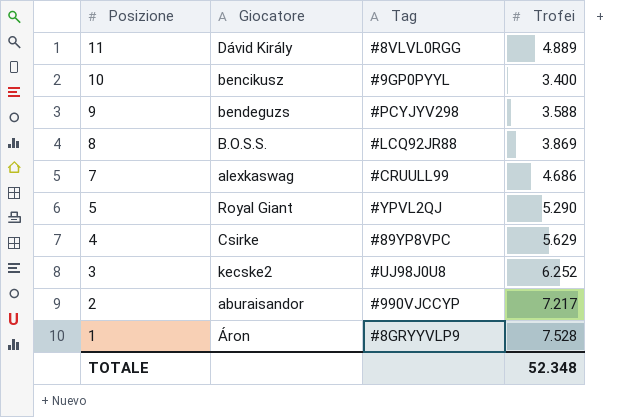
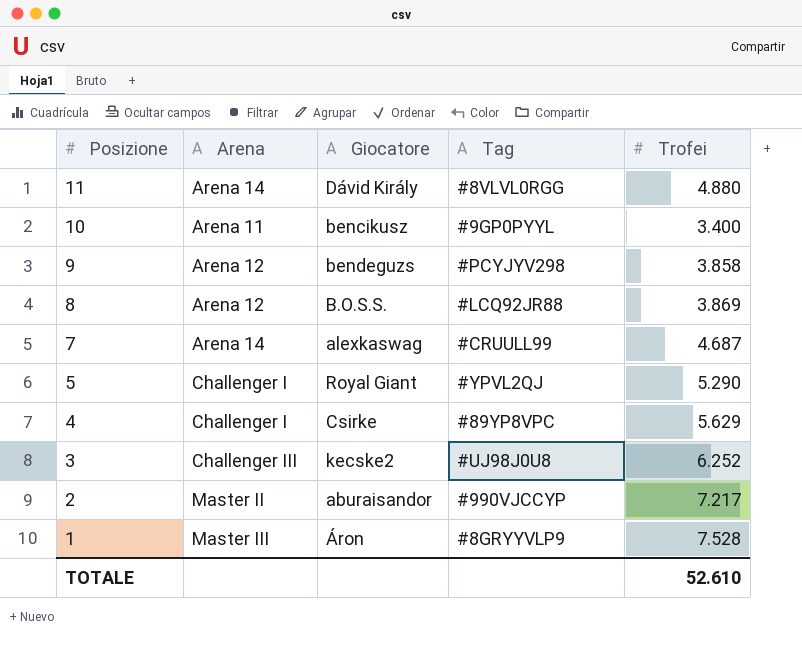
column Arena | position: none -> 2
11 | Trofei: 4.889 -> 4.880
9 | Trofei: 3.588 -> 3.858
7 | Trofei: 4.686 -> 4.687
TOTALE | Trofei: 52.348 -> 52.610

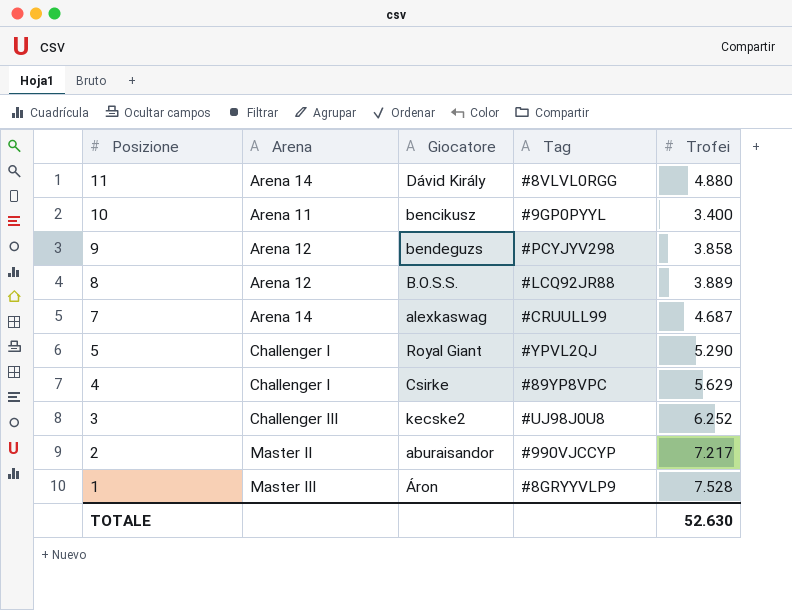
8 | Trofei: 3.869 -> 3.889
TOTALE | Trofei: 52.610 -> 52.630

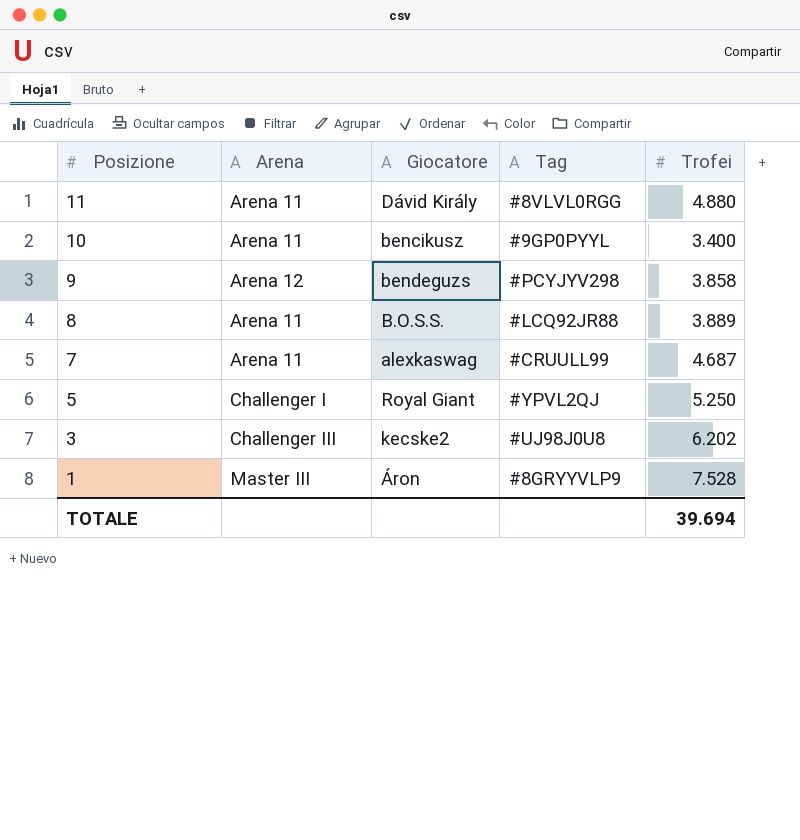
row 4: Challenger I | Csirke | #89YP8VPC | 5.629 -> none
row 2: Master II | aburaisandor | #990VJCCYP | 7.217 -> none
11 | Arena: Arena 14 -> Arena 11
8 | Arena: Arena 12 -> Arena 11
7 | Arena: Arena 14 -> Arena 11
5 | Trofei: 5.290 -> 5.250
3 | Trofei: 6.252 -> 6.202
TOTALE | Trofei: 52.630 -> 39.694

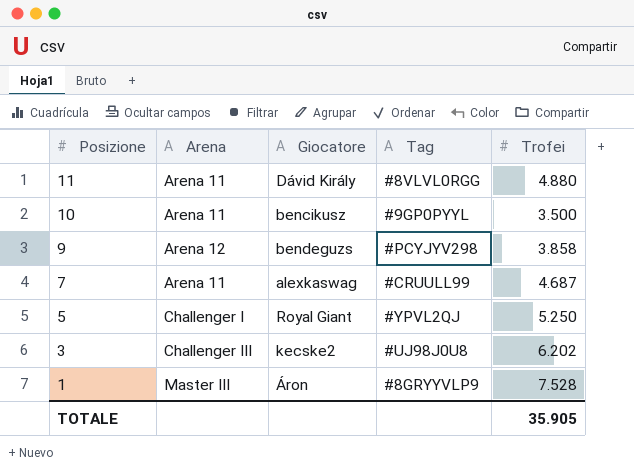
row 8: Arena 11 | B.O.S.S. | #LCQ92JR88 | 3.889 -> none
10 | Trofei: 3.400 -> 3.500
TOTALE | Trofei: 39.694 -> 35.905

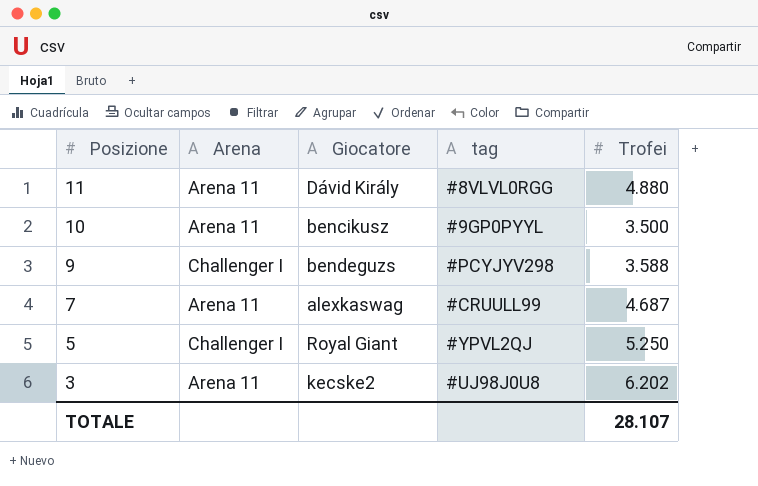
column name: Tag -> tag
row 1: Master III | Áron | #8GRYYVLP9 | 7.528 -> none
9 | Arena: Arena 12 -> Challenger I
9 | Trofei: 3.858 -> 3.588
3 | Arena: Challenger III -> Arena 11
TOTALE | Trofei: 35.905 -> 28.107

